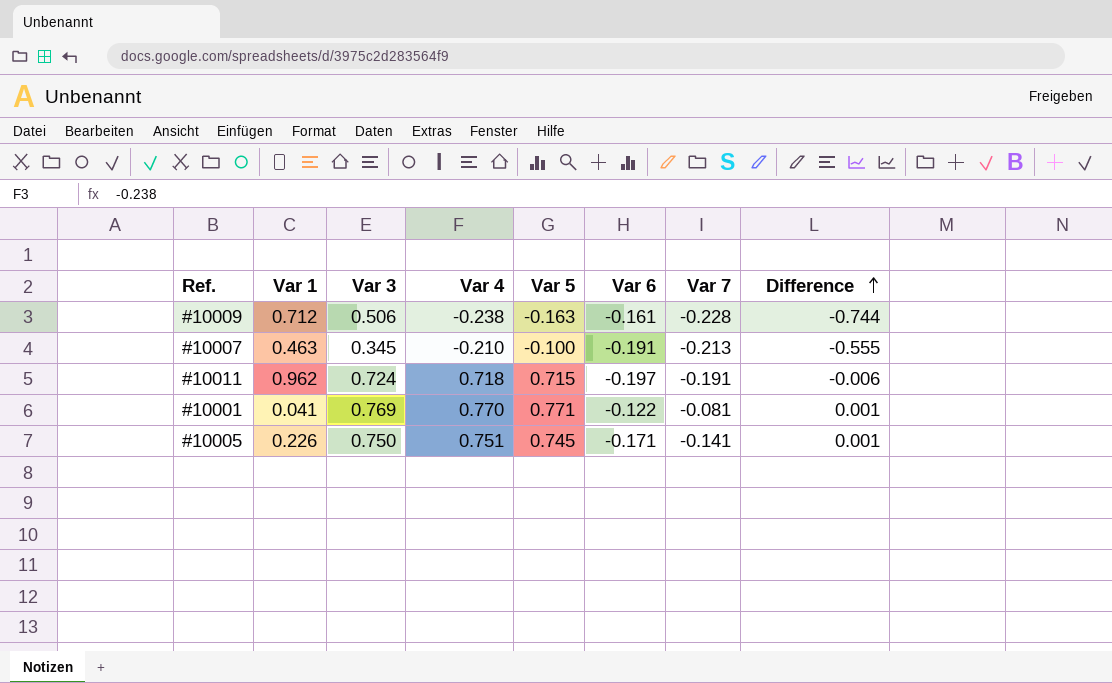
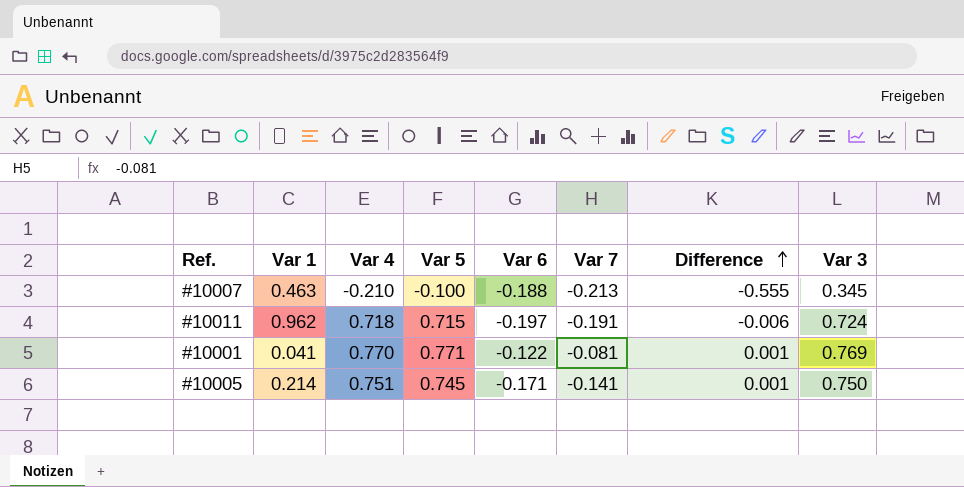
column Var 3 | position: 3 -> 8
row #10009: 0.712 | 0.506 | -0.238 | -0.163 | -0.161 | -0.228 | -0.744 -> none
#10007 | Var 6: -0.191 -> -0.188
#10005 | Var 1: 0.226 -> 0.214

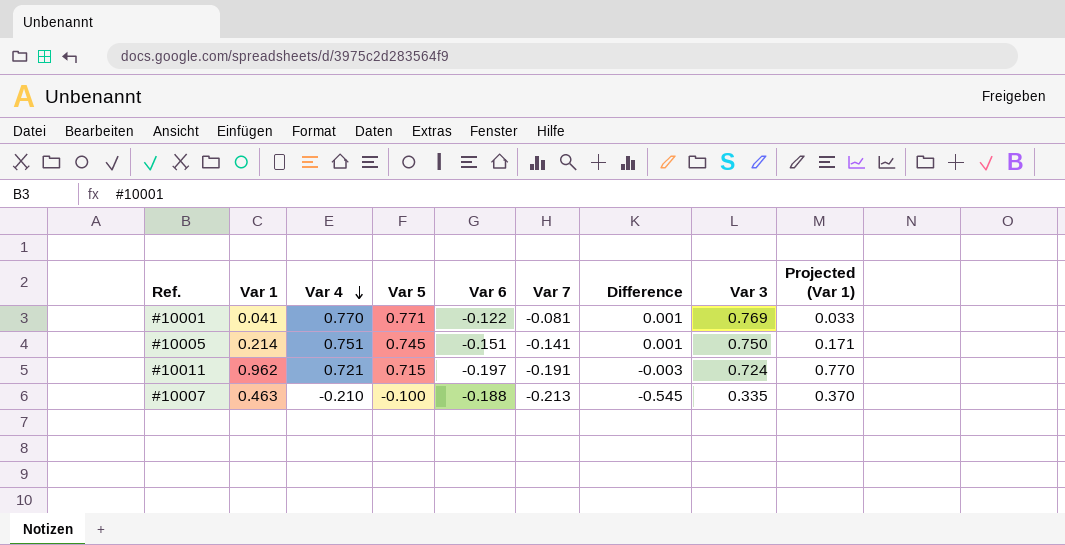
row order: Difference ascending -> Var 4 descending
column Projected (Var 1) | formula: none -> [Var 1] * 0.8
#10005 | Var 6: -0.171 -> -0.151
#10011 | Var 4: 0.718 -> 0.721
#10011 | Difference: -0.006 -> -0.003
#10007 | Difference: -0.555 -> -0.545
#10007 | Var 3: 0.345 -> 0.335

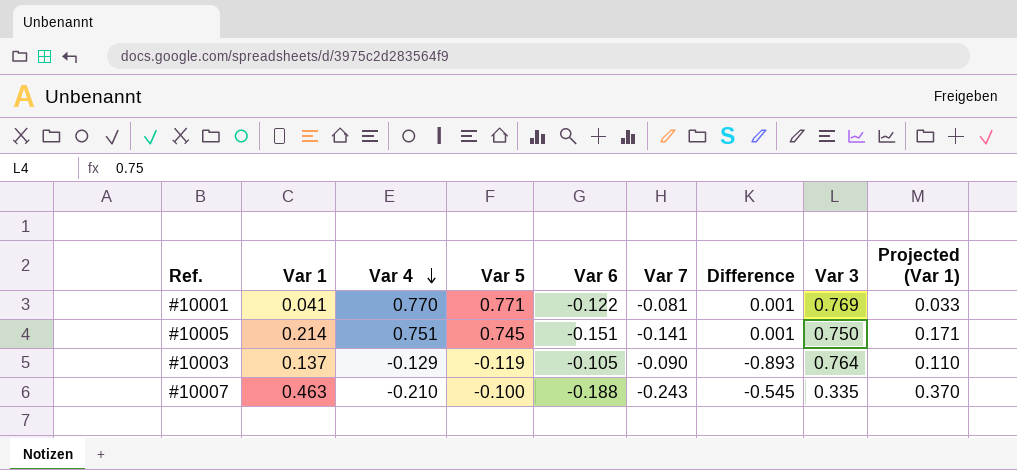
row #10011: 0.962 | 0.721 | 0.715 | -0.197 | -0.191 | -0.003 | 0.724 | 0.770 -> none
row #10003: none -> 0.137 | -0.129 | -0.119 | -0.105 | -0.090 | -0.893 | 0.764 | 0.110
#10007 | Var 7: -0.213 -> -0.243

